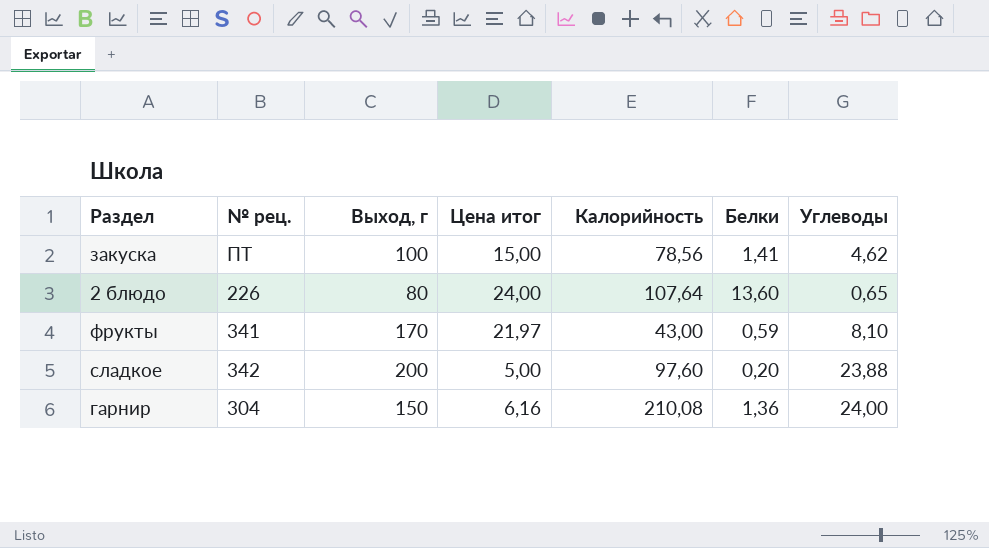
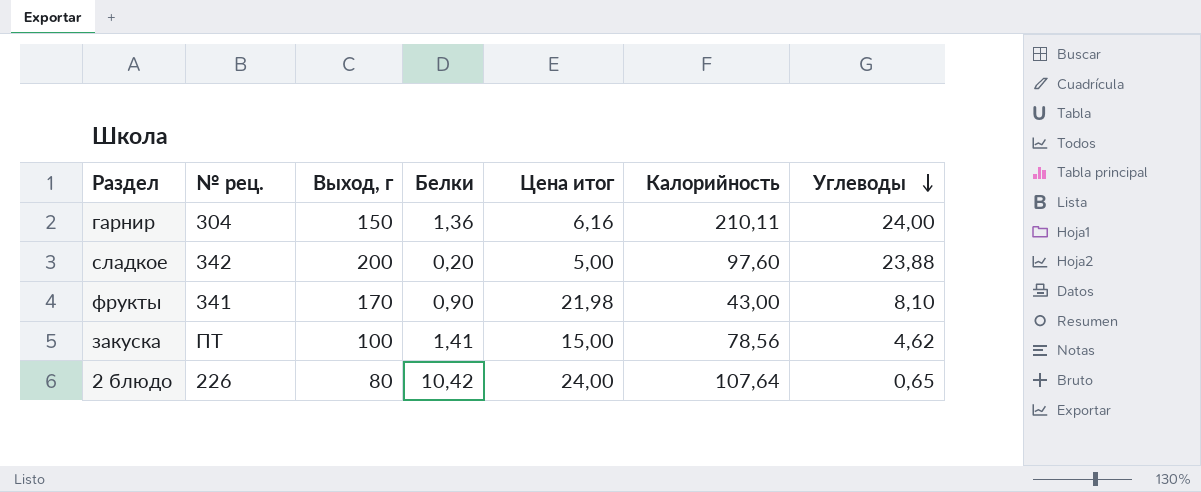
row order: none -> Углеводы descending
column Белки | position: 6 -> 4
гарнир | Калорийность: 210,08 -> 210,11
фрукты | Белки: 0,59 -> 0,90
фрукты | Цена итог: 21,97 -> 21,98
2 блюдо | Белки: 13,60 -> 10,42

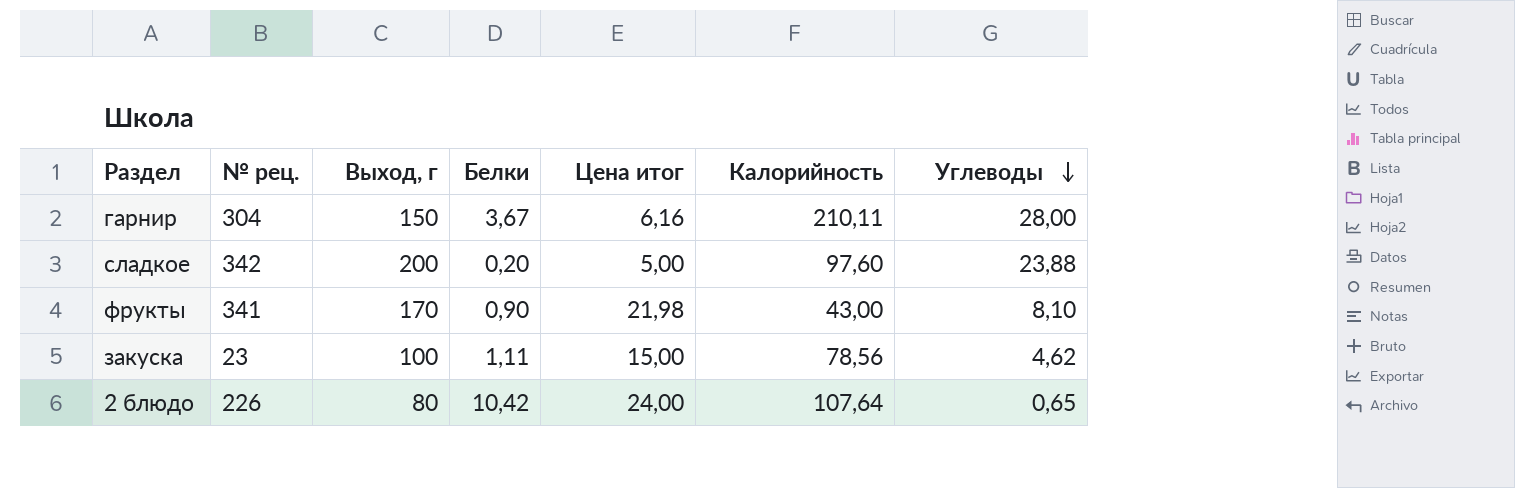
гарнир | Белки: 1,36 -> 3,67
гарнир | Углеводы: 24,00 -> 28,00
закуска | № рец.: ПТ -> 23
закуска | Белки: 1,41 -> 1,11

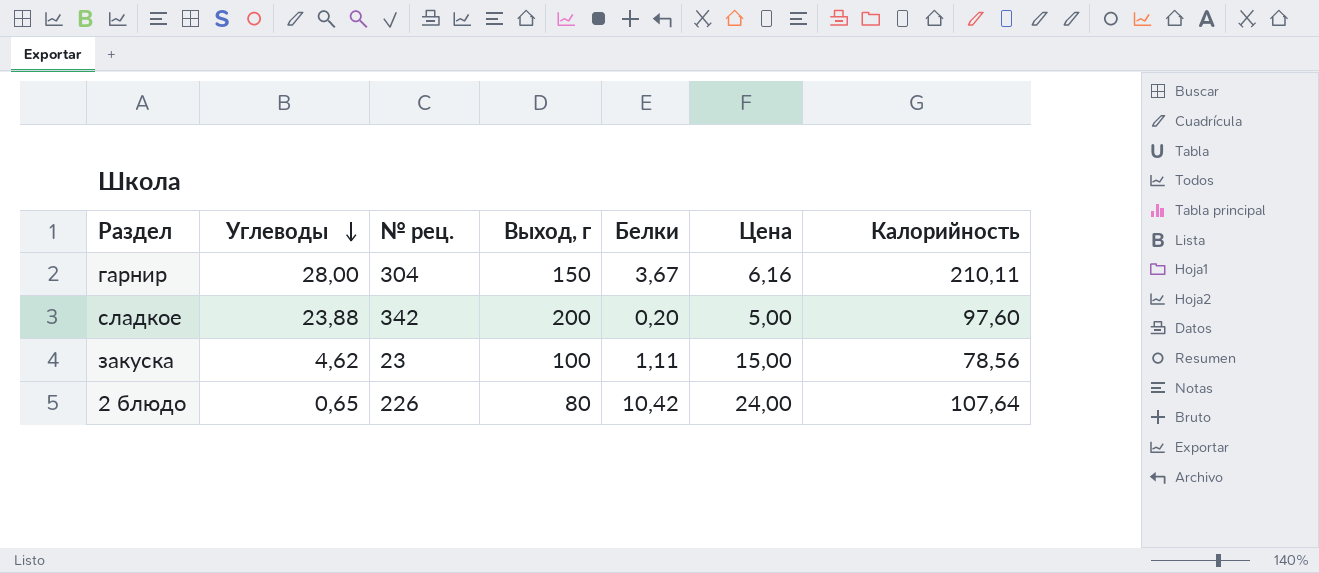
column Углеводы | position: 7 -> 2
column name: Цена итог -> Цена
row фрукты: 341 | 170 | 0,90 | 21,98 | 43,00 | 8,10 -> none

